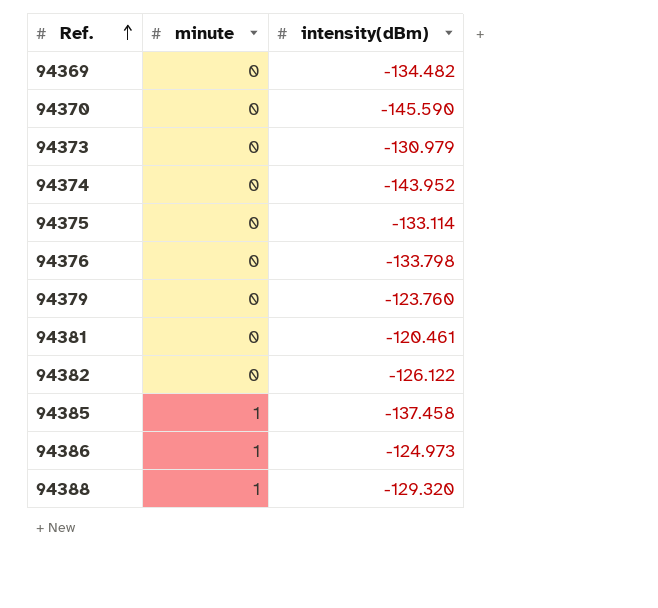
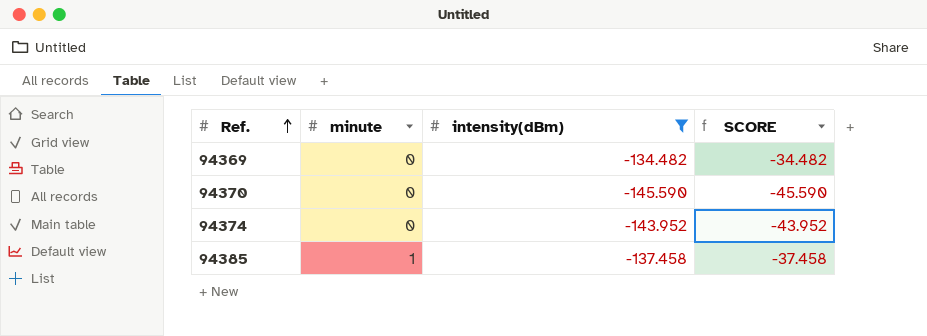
filter: none -> intensity(dBm) <= -134.482
column SCORE | formula: none -> [intensity(dBm)] + 100

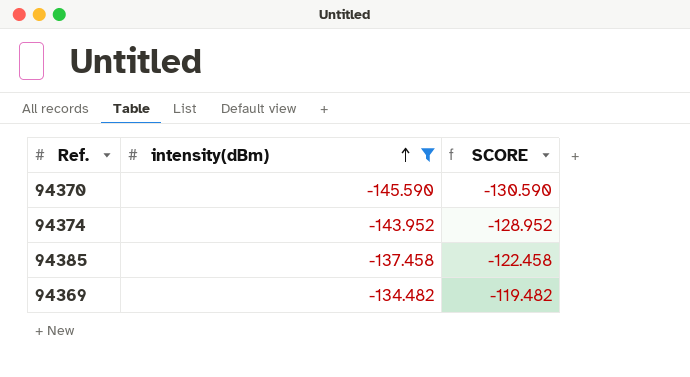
row order: Ref. ascending -> intensity(dBm) ascending
column minute | position: 2 -> none
column SCORE | formula: [intensity(dBm)] + 100 -> [intensity(dBm)] + 15

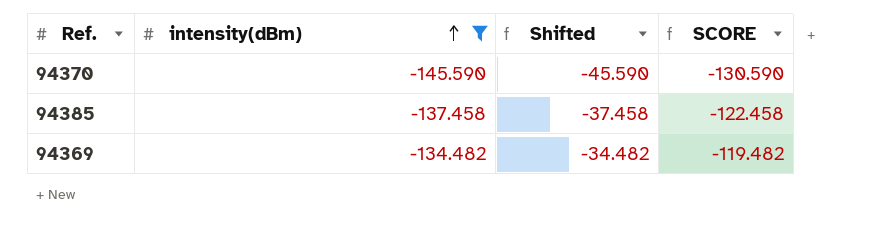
column Shifted | formula: none -> [intensity(dBm)] + 100
row 94374: -143.952 | -128.952 -> none

